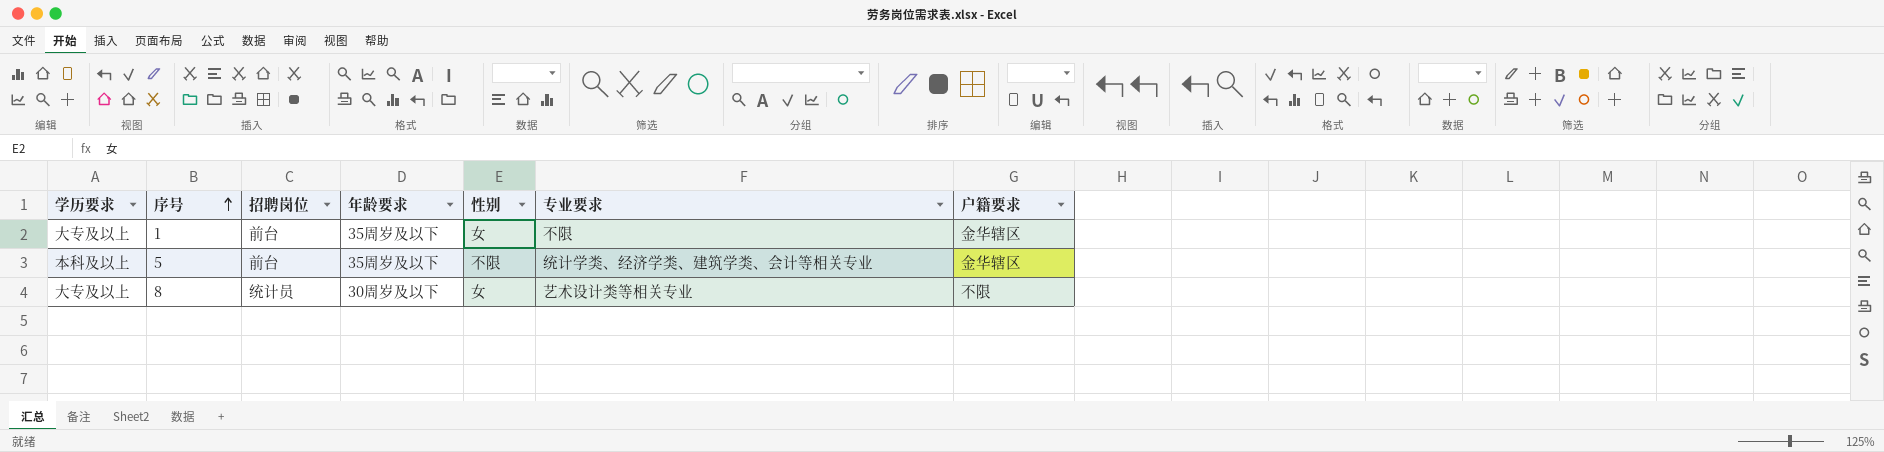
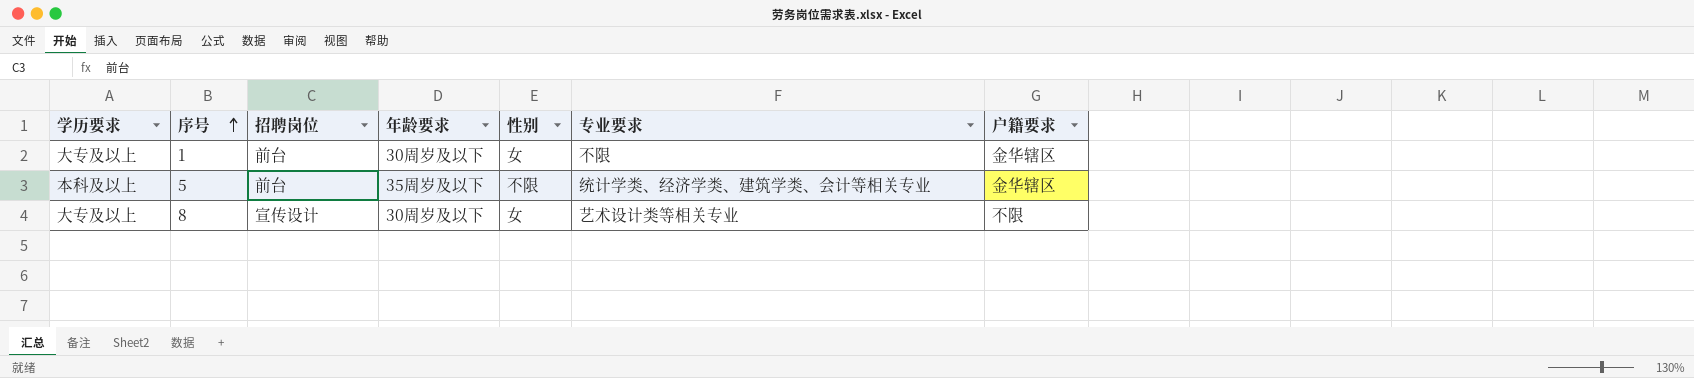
1 | 年龄要求: 35周岁及以下 -> 30周岁及以下
8 | 招聘岗位: 统计员 -> 宣传设计

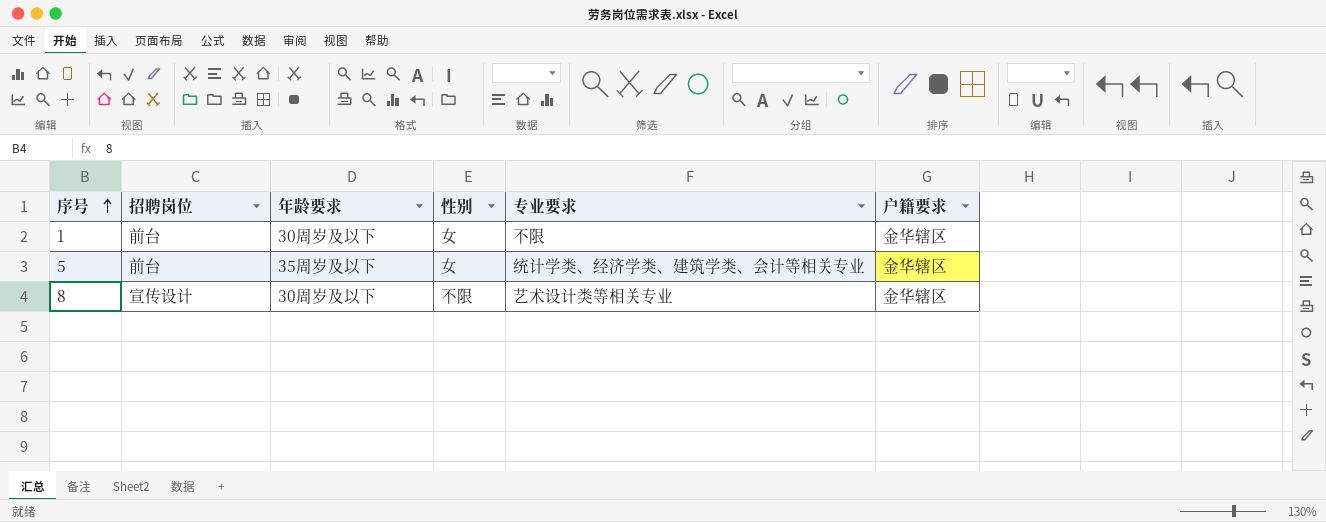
column 学历要求 | position: 1 -> none
5 | 性别: 不限 -> 女
8 | 性别: 女 -> 不限
8 | 户籍要求: 不限 -> 金华辖区

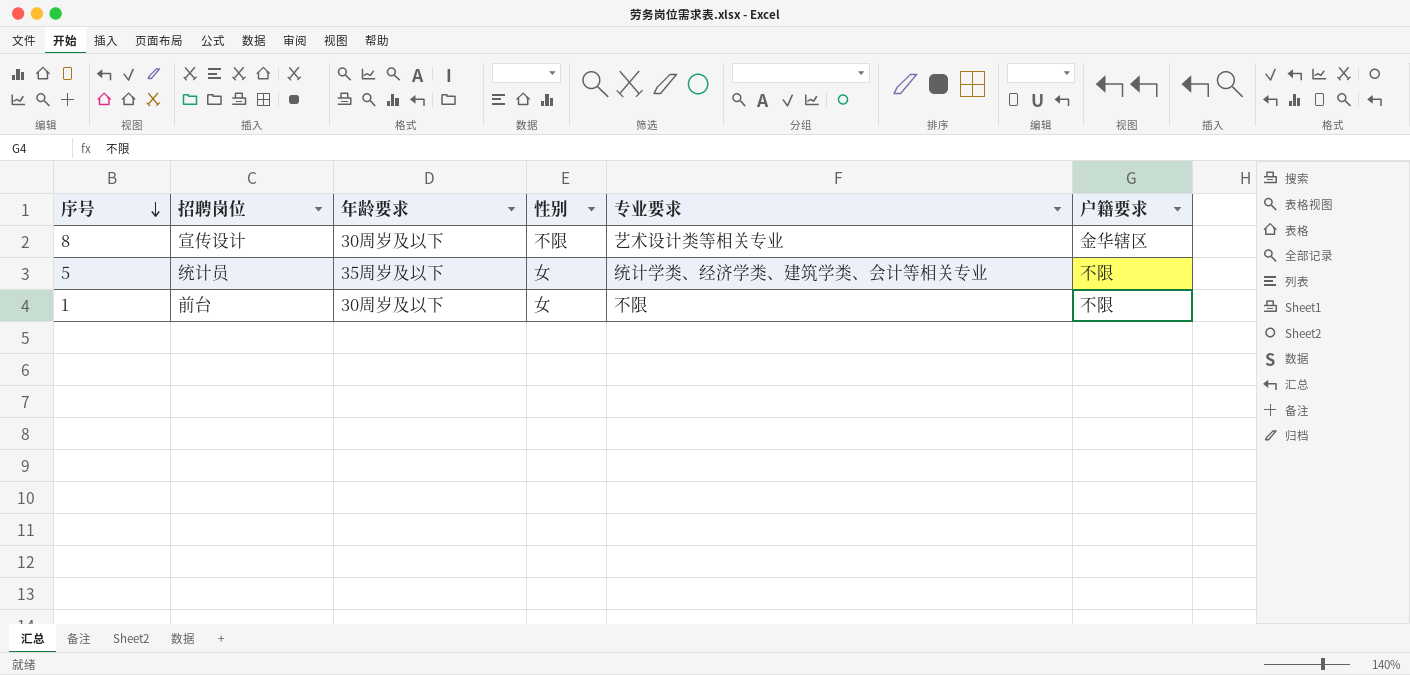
row order: 序号 ascending -> 序号 descending
5 | 招聘岗位: 前台 -> 统计员
5 | 户籍要求: 金华辖区 -> 不限
1 | 户籍要求: 金华辖区 -> 不限

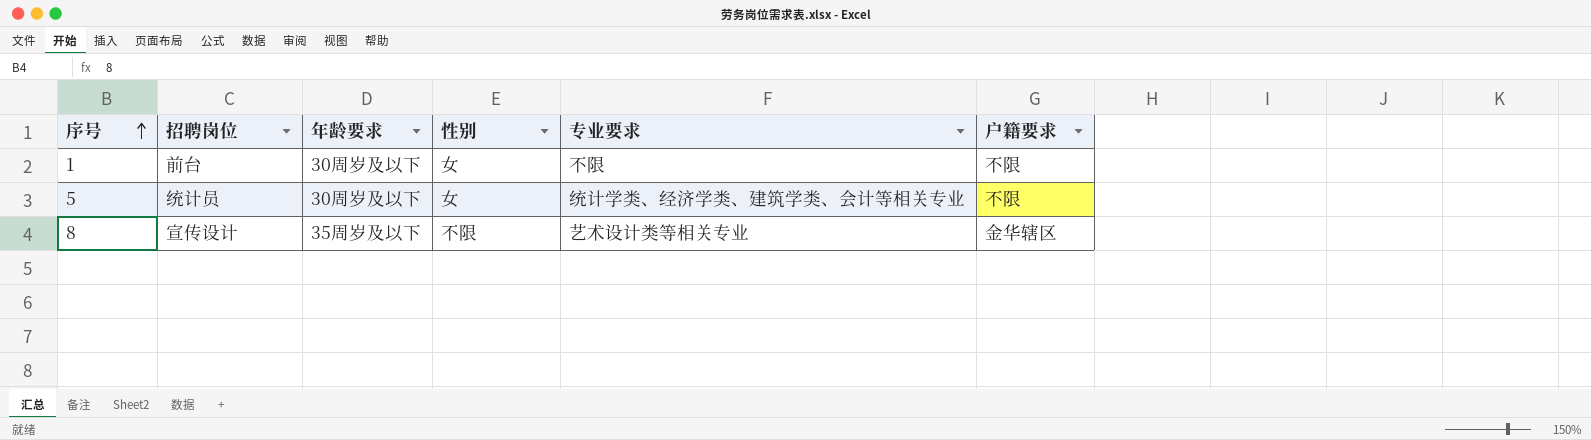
row order: 序号 descending -> 序号 ascending
5 | 年龄要求: 35周岁及以下 -> 30周岁及以下
8 | 年龄要求: 30周岁及以下 -> 35周岁及以下

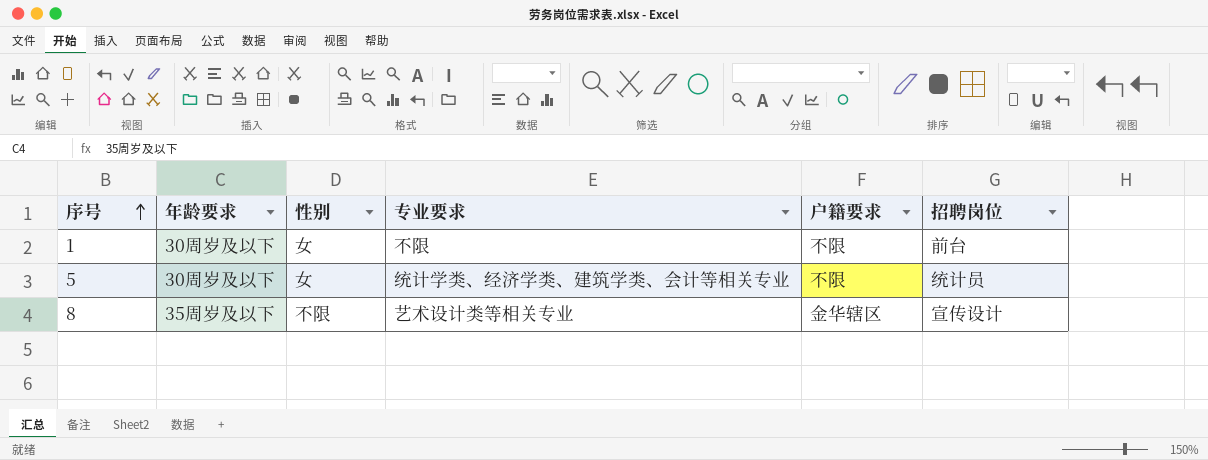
column 招聘岗位 | position: 2 -> 6

